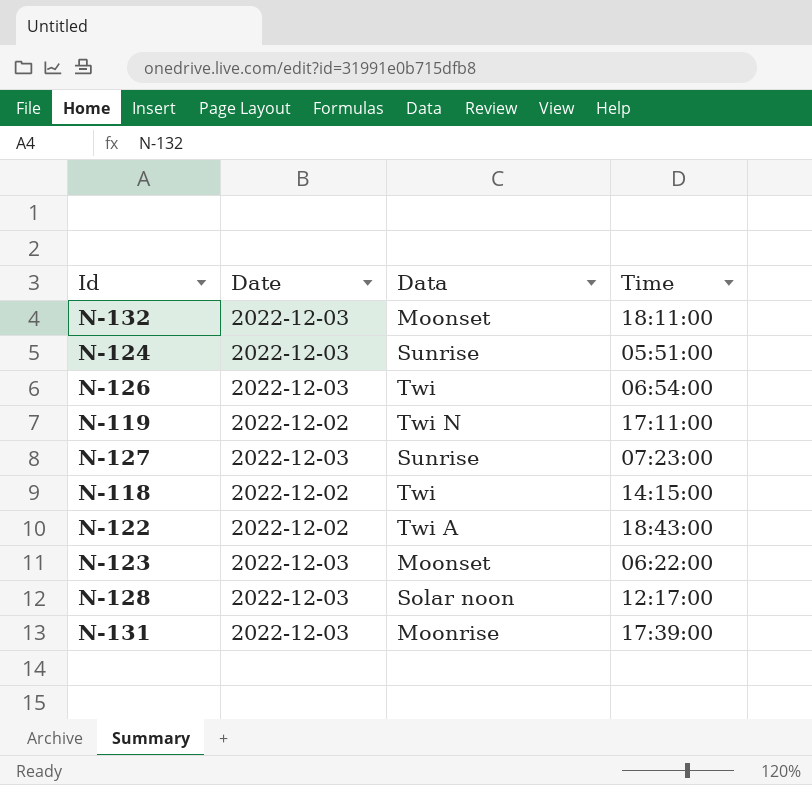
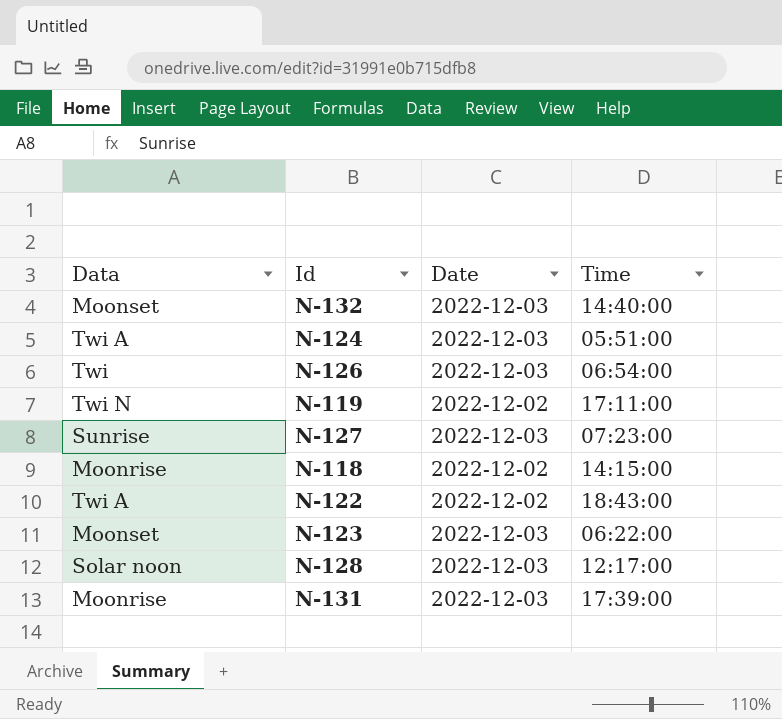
column Data | position: 3 -> 1
N-132 | Time: 18:11:00 -> 14:40:00
N-124 | Data: Sunrise -> Twi A
N-118 | Data: Twi -> Moonrise

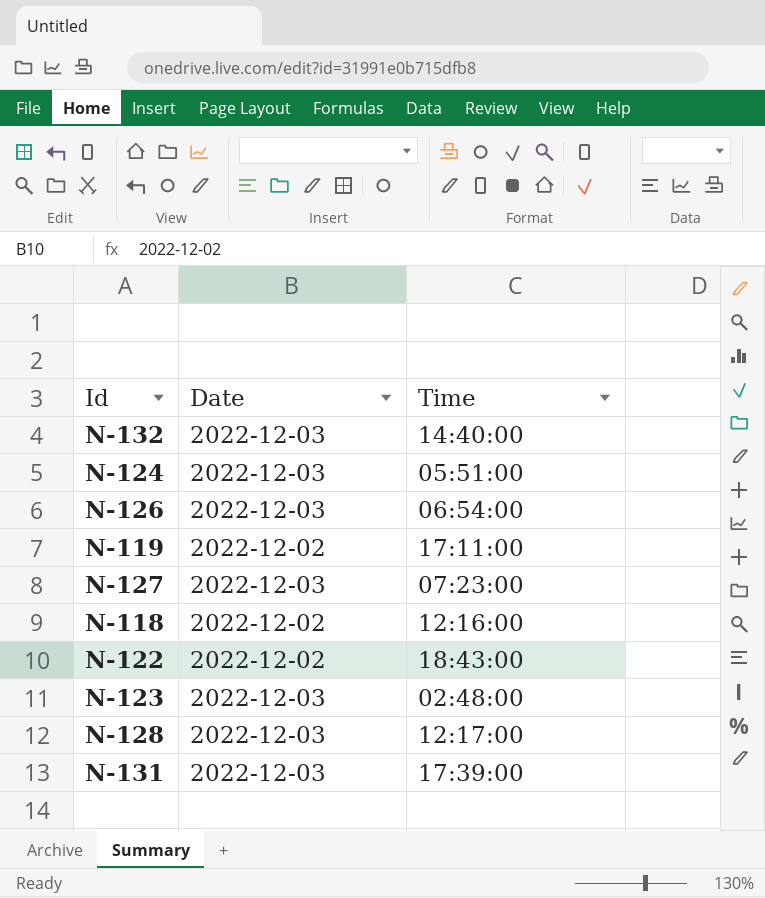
column Data | position: 1 -> none
N-118 | Time: 14:15:00 -> 12:16:00
N-123 | Time: 06:22:00 -> 02:48:00

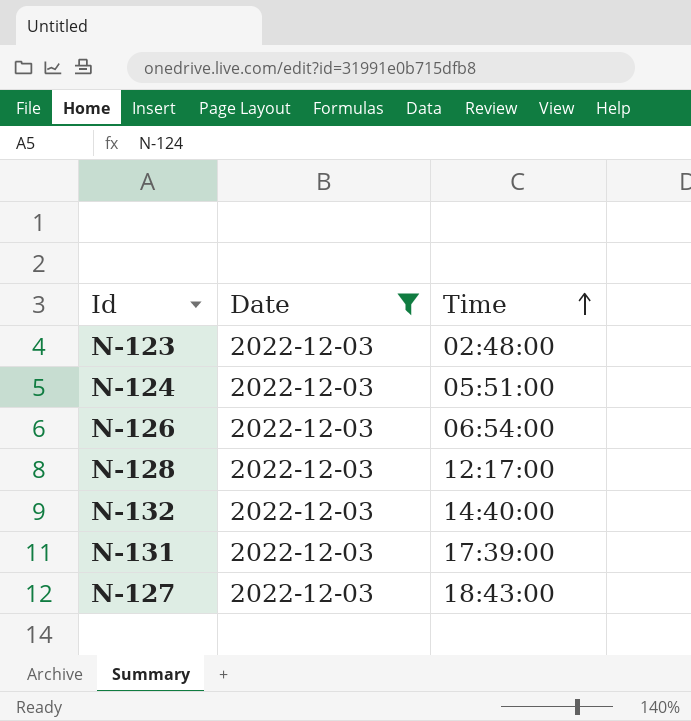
filter: none -> Date = 2022-12-03
row order: none -> Time ascending
N-127 | Time: 07:23:00 -> 18:43:00

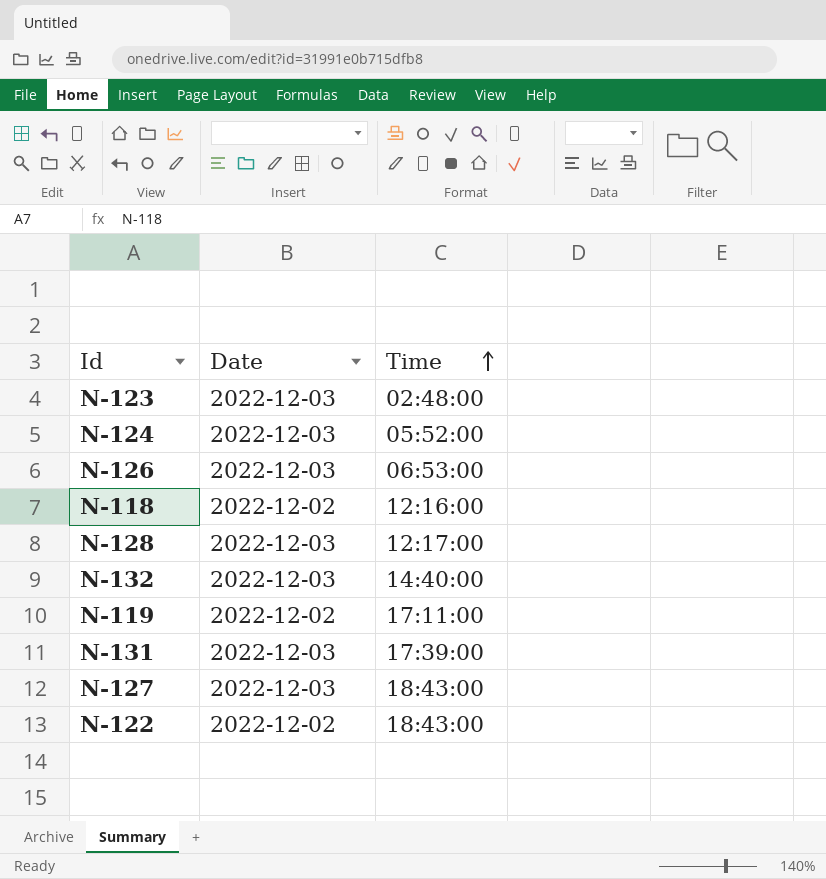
filter: Date = 2022-12-03 -> none
N-124 | Time: 05:51:00 -> 05:52:00
N-126 | Time: 06:54:00 -> 06:53:00

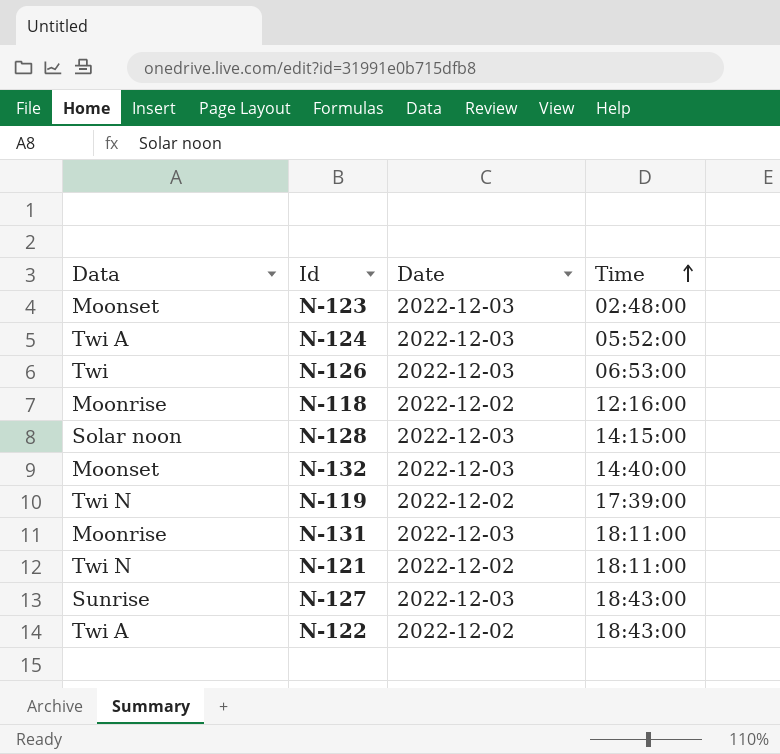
column Data | position: none -> 1
N-128 | Time: 12:17:00 -> 14:15:00
N-119 | Time: 17:11:00 -> 17:39:00
N-131 | Time: 17:39:00 -> 18:11:00
row N-121: none -> Twi N | 2022-12-02 | 18:11:00

